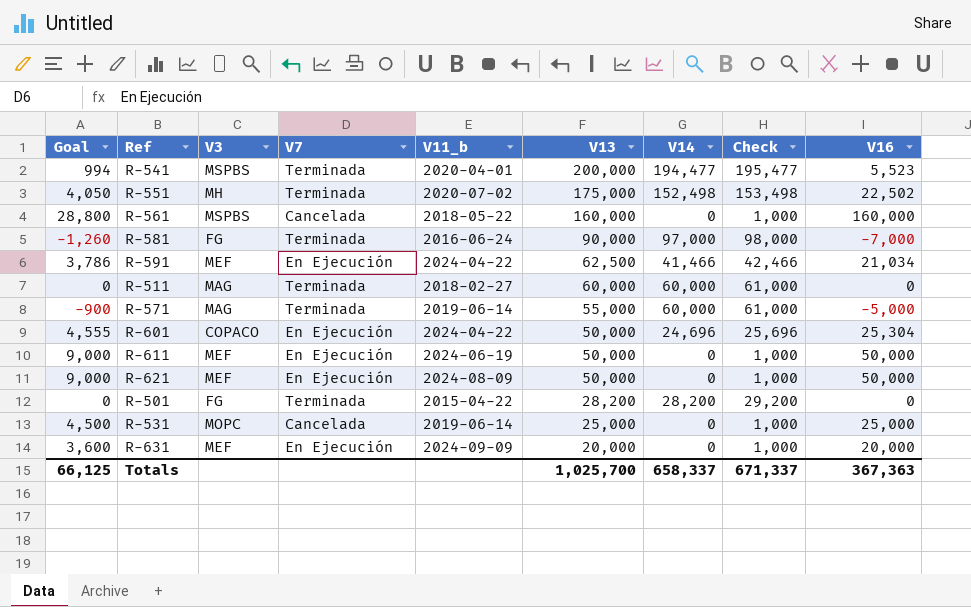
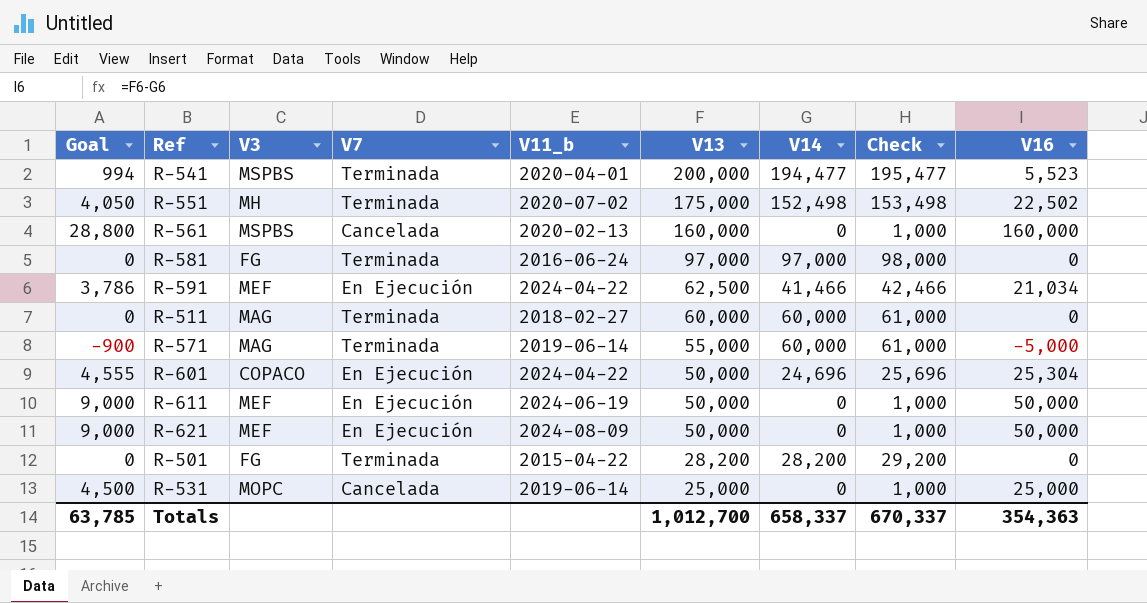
row R-631: 3,600 | MEF | En Ejecución | 2024-09-09 | 20,000 | 0 | 1,000 | 20,000 -> none
R-561 | V11_b: 2018-05-22 -> 2020-02-13
R-581 | Goal: -1,260 -> 0
R-581 | V13: 90,000 -> 97,000
R-581 | V16: -7,000 -> 0
Totals | Goal: 66,125 -> 63,785
Totals | V13: 1,025,700 -> 1,012,700
Totals | Check: 671,337 -> 670,337
Totals | V16: 367,363 -> 354,363

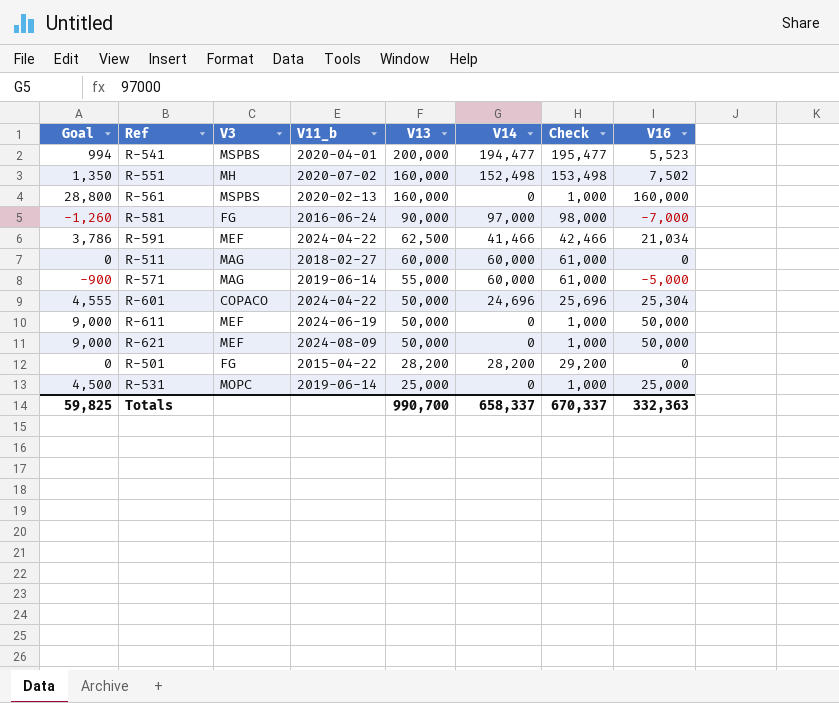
column V7 | position: 4 -> none
R-551 | Goal: 4,050 -> 1,350
R-551 | V13: 175,000 -> 160,000
R-551 | V16: 22,502 -> 7,502
R-581 | Goal: 0 -> -1,260
R-581 | V13: 97,000 -> 90,000
R-581 | V16: 0 -> -7,000
Totals | Goal: 63,785 -> 59,825
Totals | V13: 1,012,700 -> 990,700
Totals | V16: 354,363 -> 332,363

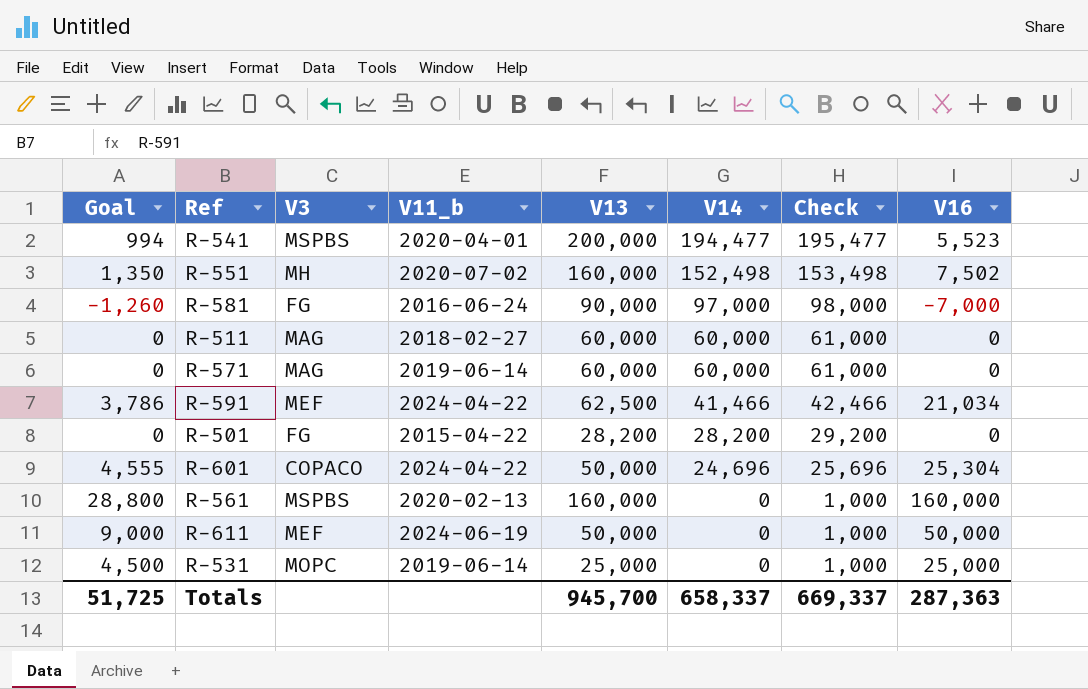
row order: V13 descending -> V14 descending
row R-621: 9,000 | MEF | 2024-08-09 | 50,000 | 0 | 1,000 | 50,000 -> none
R-571 | Goal: -900 -> 0
R-571 | V13: 55,000 -> 60,000
R-571 | V16: -5,000 -> 0
Totals | Goal: 59,825 -> 51,725
Totals | V13: 990,700 -> 945,700
Totals | Check: 670,337 -> 669,337
Totals | V16: 332,363 -> 287,363

